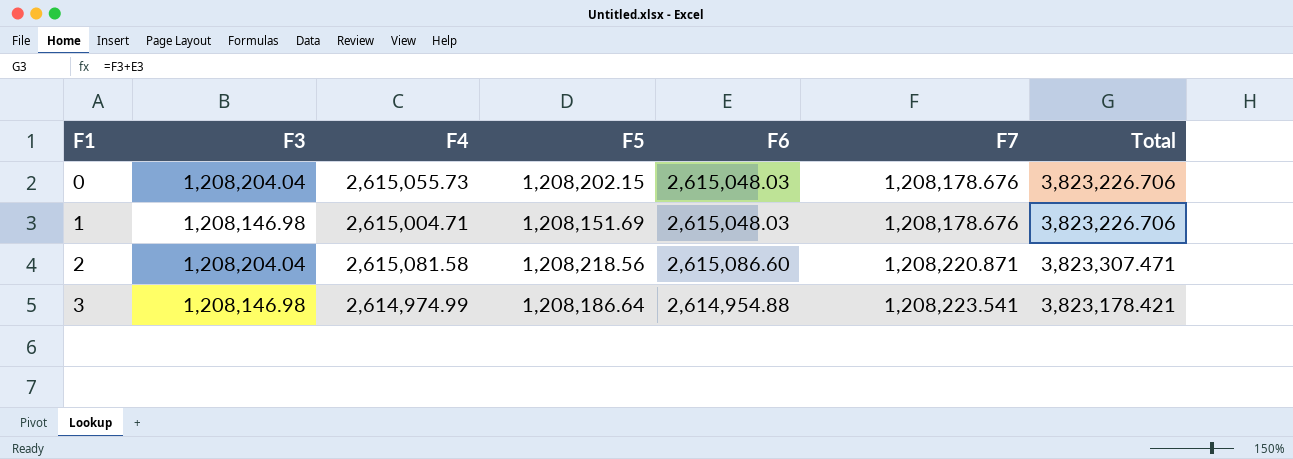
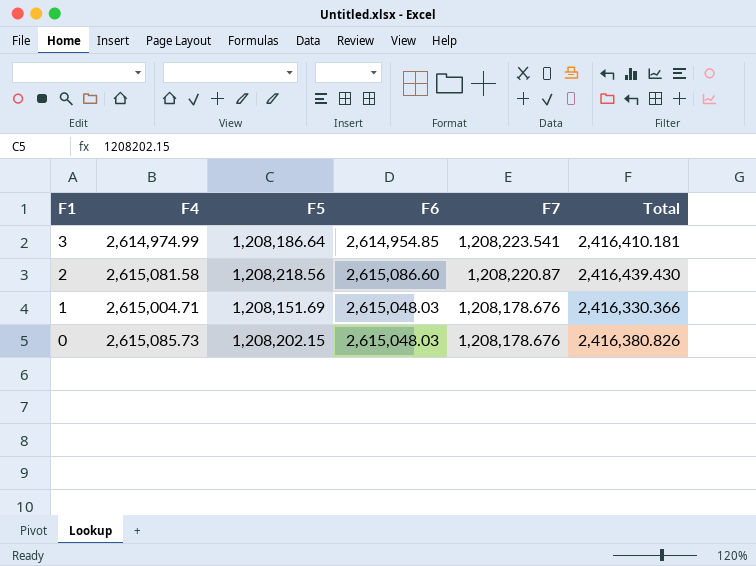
row order: F1 ascending -> F1 descending
column F3 | position: 2 -> none
column Total | formula: [F6] + [F7] -> [F5] + [F7]
3 | F6: 2,614,954.88 -> 2,614,954.85
2 | F7: 1,208,220.871 -> 1,208,220.87
0 | F4: 2,615,055.73 -> 2,615,085.73

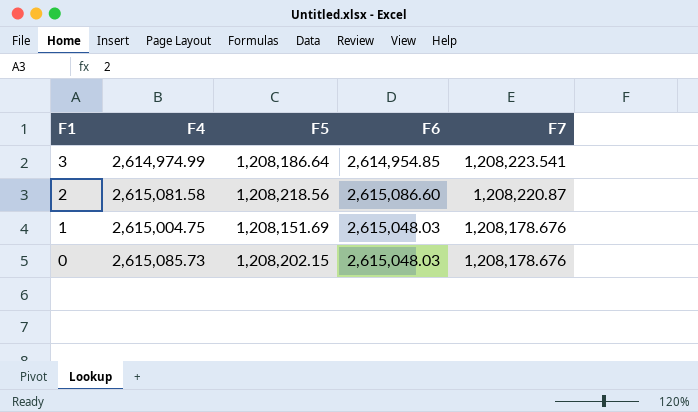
column Total | formula: [F5] + [F7] -> none
1 | F4: 2,615,004.71 -> 2,615,004.75

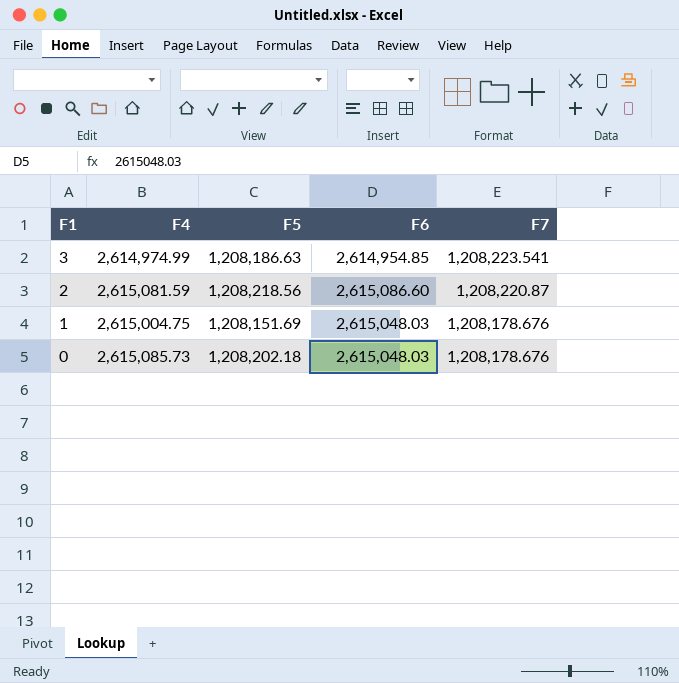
3 | F5: 1,208,186.64 -> 1,208,186.63
2 | F4: 2,615,081.58 -> 2,615,081.59
0 | F5: 1,208,202.15 -> 1,208,202.18

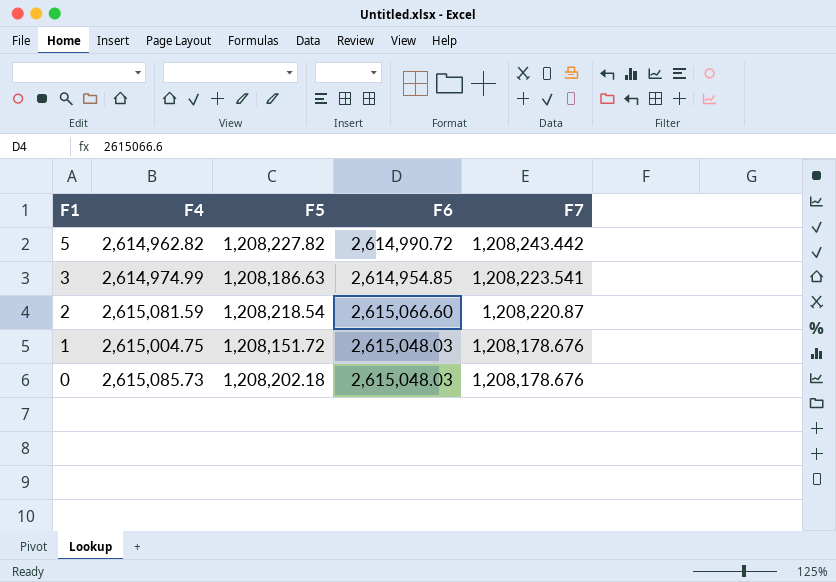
row 5: none -> 2,614,962.82 | 1,208,227.82 | 2,614,990.72 | 1,208,243.442
2 | F5: 1,208,218.56 -> 1,208,218.54
2 | F6: 2,615,086.60 -> 2,615,066.60
1 | F5: 1,208,151.69 -> 1,208,151.72

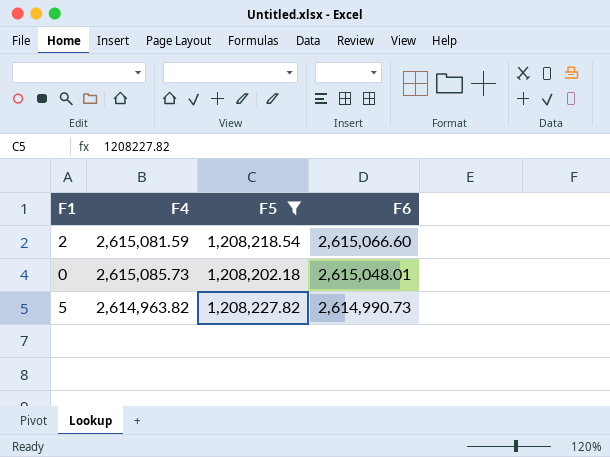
filter: none -> F5 >= 1,208,202.18
row order: F1 descending -> F6 descending
column F7 | position: 5 -> none
0 | F6: 2,615,048.03 -> 2,615,048.01
5 | F4: 2,614,962.82 -> 2,614,963.82
5 | F6: 2,614,990.72 -> 2,614,990.73

